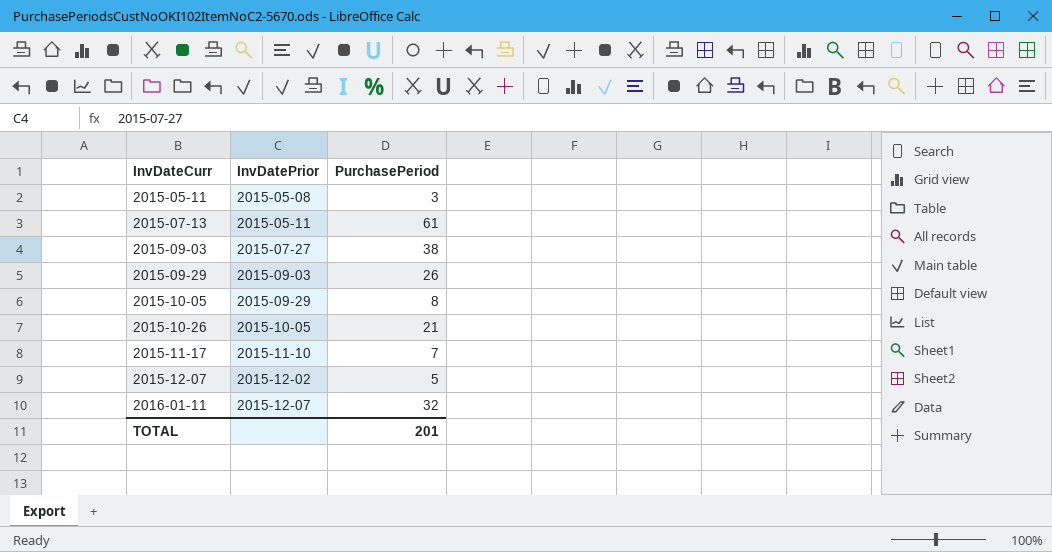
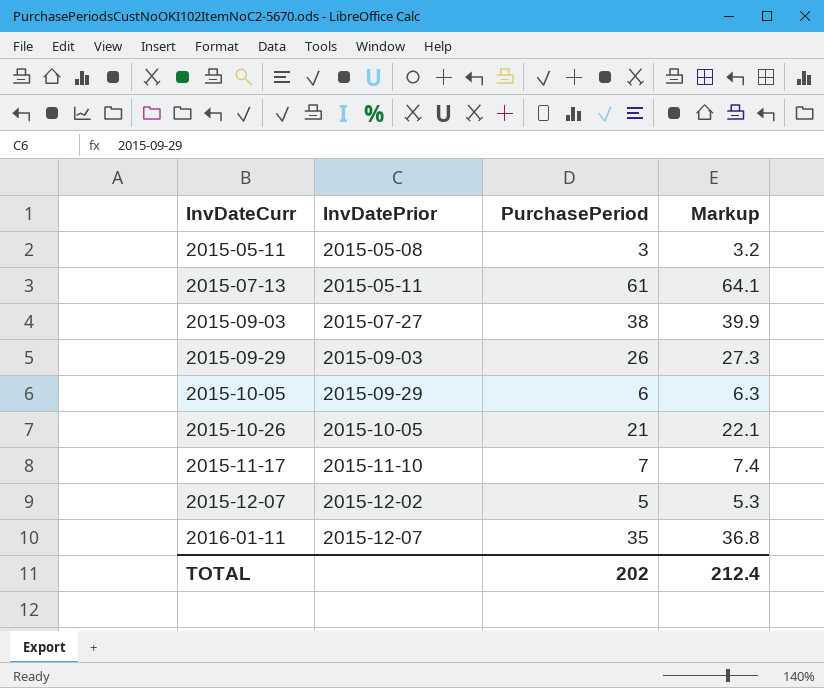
column Markup | formula: none -> [PurchasePeriod] * 1.05
2015-10-05 | PurchasePeriod: 8 -> 6
2016-01-11 | PurchasePeriod: 32 -> 35
TOTAL | PurchasePeriod: 201 -> 202

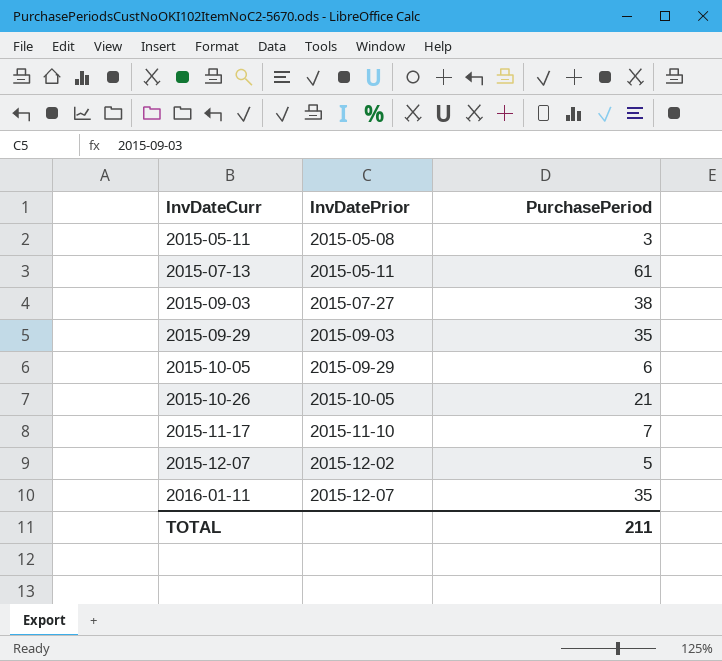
column Markup | formula: [PurchasePeriod] * 1.05 -> none
2015-09-29 | PurchasePeriod: 26 -> 35
TOTAL | PurchasePeriod: 202 -> 211

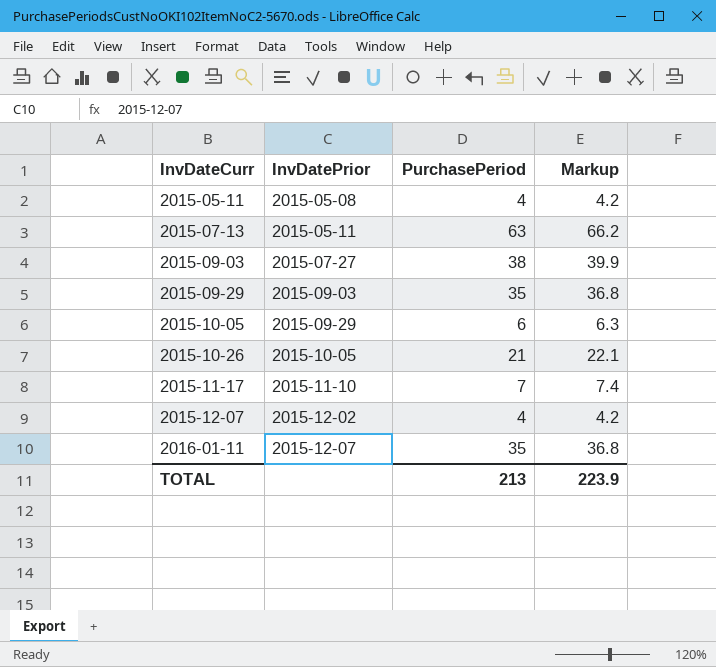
column Markup | formula: none -> [PurchasePeriod] * 1.05
2015-05-11 | PurchasePeriod: 3 -> 4
2015-07-13 | PurchasePeriod: 61 -> 63
2015-12-07 | PurchasePeriod: 5 -> 4
TOTAL | PurchasePeriod: 211 -> 213

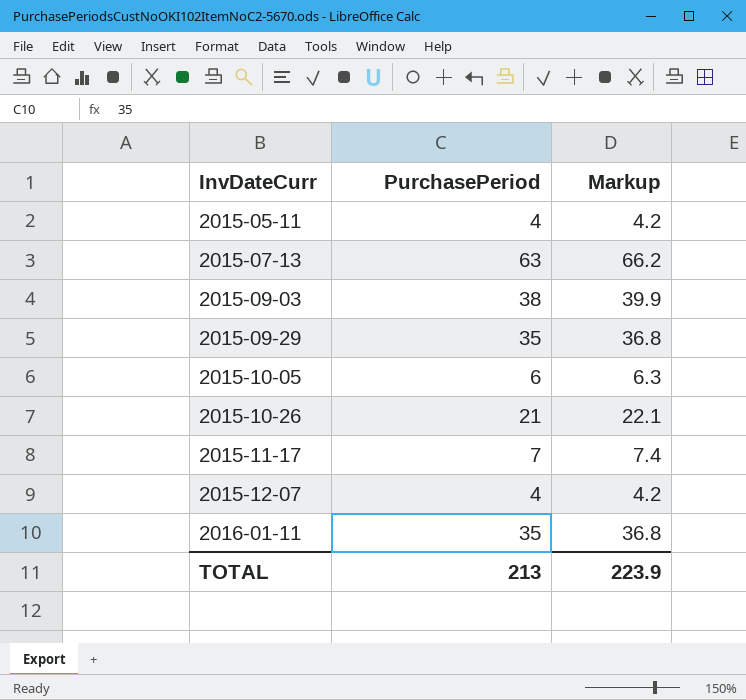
column InvDatePrior | position: 2 -> none

